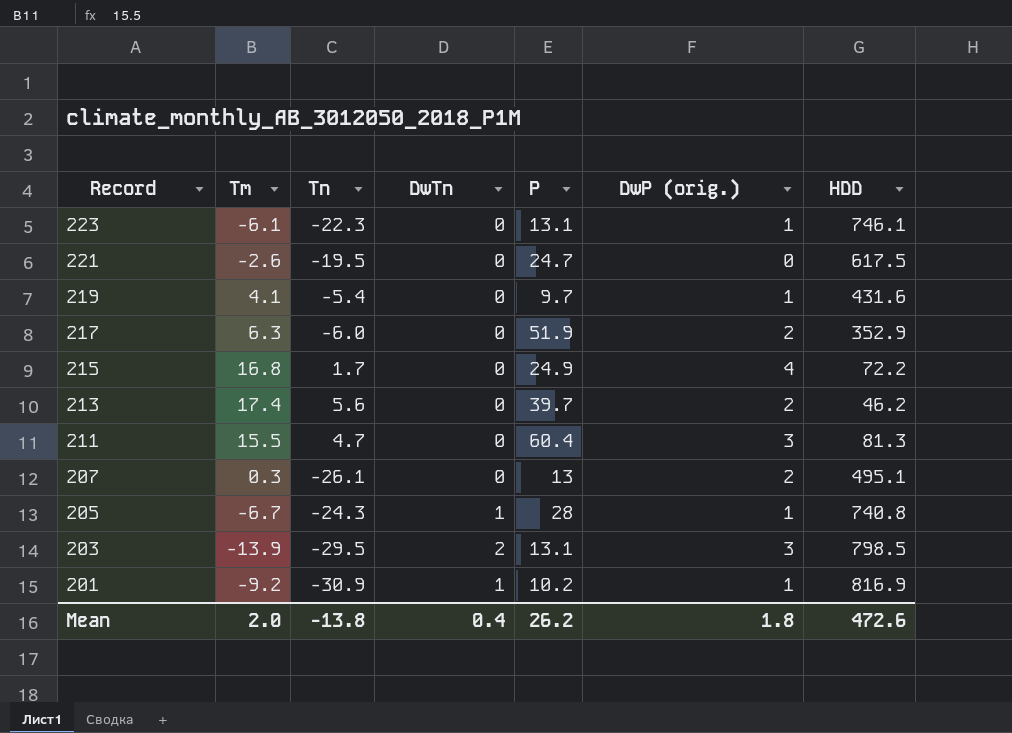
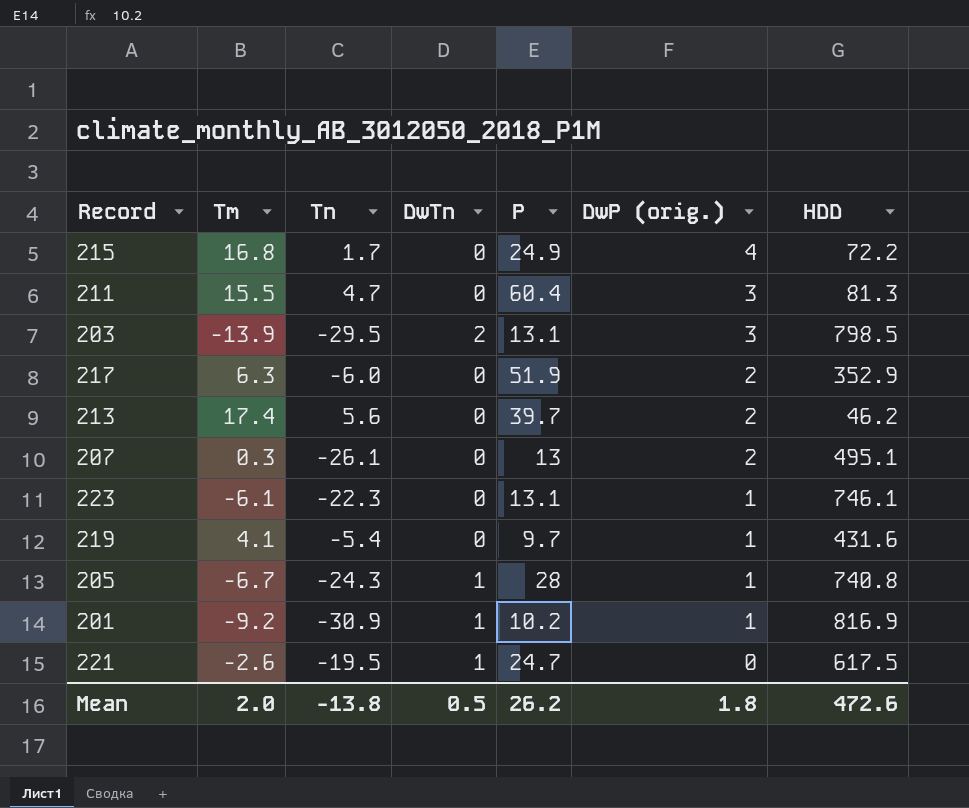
row order: Record descending -> DwP (orig.) descending
221 | DwTn: 0 -> 1
Mean | DwTn: 0.4 -> 0.5

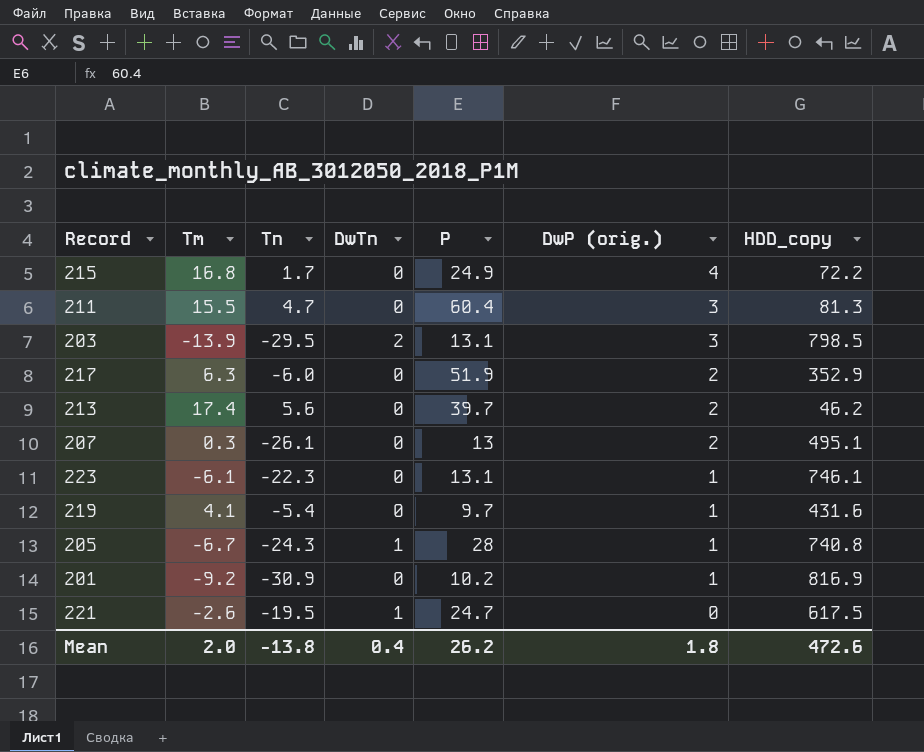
column name: HDD -> HDD_copy
201 | DwTn: 1 -> 0
Mean | DwTn: 0.5 -> 0.4

